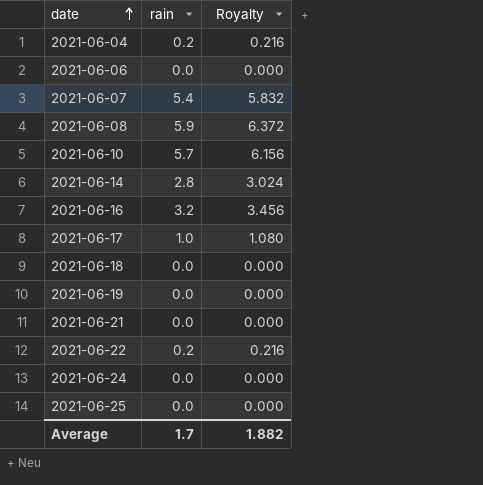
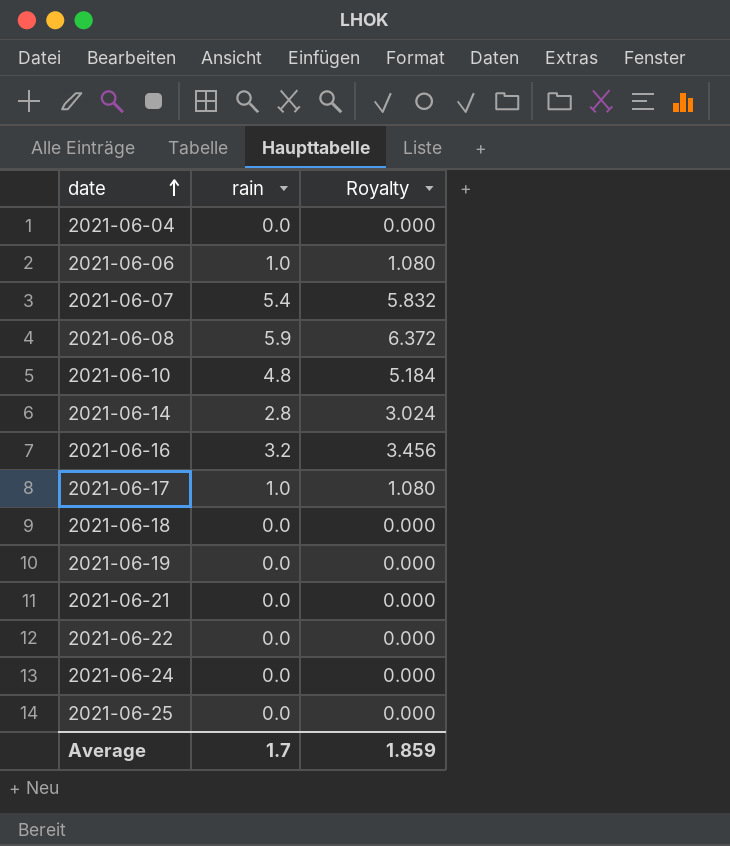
2021-06-04 | rain: 0.2 -> 0.0
2021-06-04 | Royalty: 0.216 -> 0.000
2021-06-06 | rain: 0.0 -> 1.0
2021-06-06 | Royalty: 0.000 -> 1.080
2021-06-10 | rain: 5.7 -> 4.8
2021-06-10 | Royalty: 6.156 -> 5.184
2021-06-22 | rain: 0.2 -> 0.0
2021-06-22 | Royalty: 0.216 -> 0.000
Average | Royalty: 1.882 -> 1.859

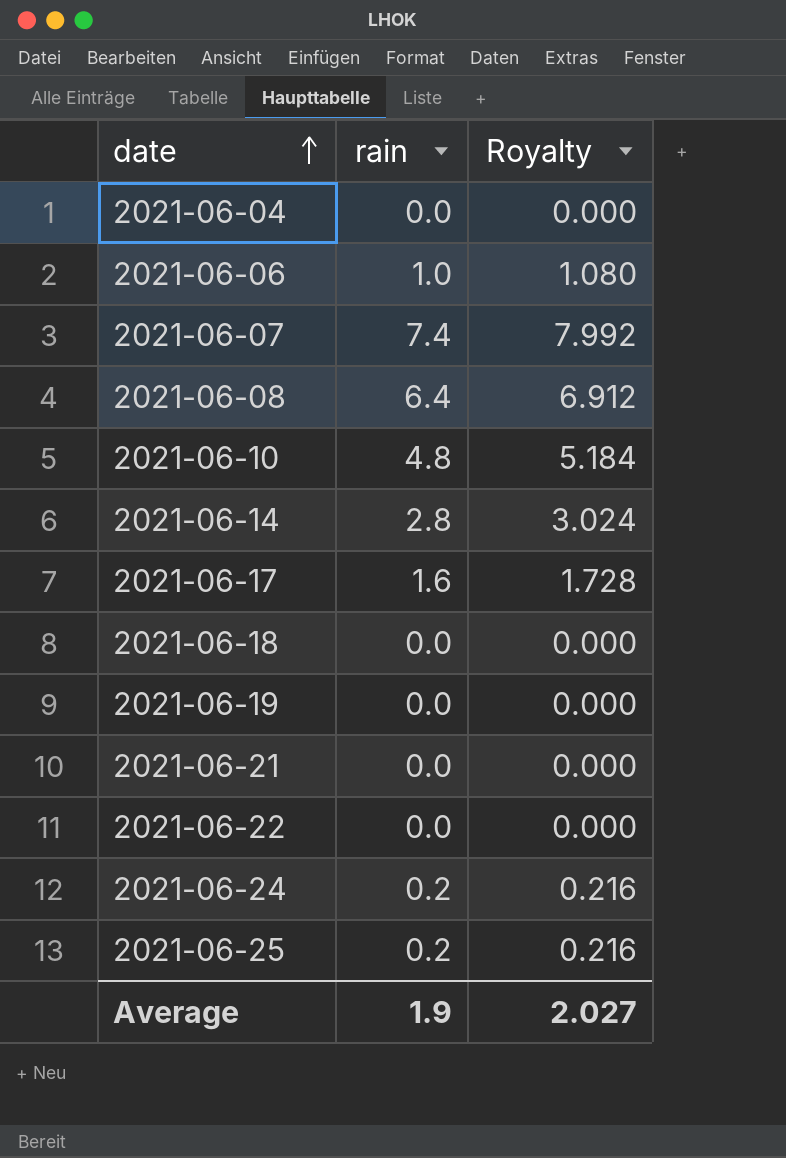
row 2021-06-16: 3.2 | 3.456 -> none
2021-06-07 | rain: 5.4 -> 7.4
2021-06-07 | Royalty: 5.832 -> 7.992
2021-06-08 | rain: 5.9 -> 6.4
2021-06-08 | Royalty: 6.372 -> 6.912
2021-06-17 | rain: 1.0 -> 1.6
2021-06-17 | Royalty: 1.080 -> 1.728
2021-06-24 | rain: 0.0 -> 0.2
2021-06-24 | Royalty: 0.000 -> 0.216
2021-06-25 | rain: 0.0 -> 0.2
2021-06-25 | Royalty: 0.000 -> 0.216
Average | rain: 1.7 -> 1.9
Average | Royalty: 1.859 -> 2.027

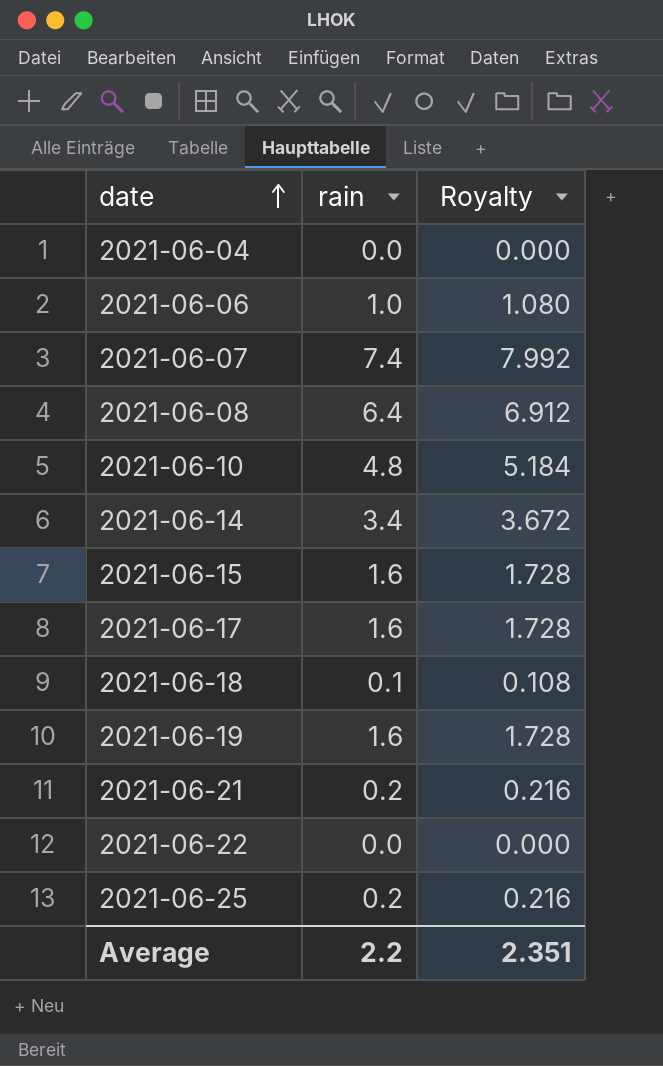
row 2021-06-24: 0.2 | 0.216 -> none
2021-06-14 | rain: 2.8 -> 3.4
2021-06-14 | Royalty: 3.024 -> 3.672
row 2021-06-15: none -> 1.6 | 1.728
2021-06-18 | rain: 0.0 -> 0.1
2021-06-18 | Royalty: 0.000 -> 0.108
2021-06-19 | rain: 0.0 -> 1.6
2021-06-19 | Royalty: 0.000 -> 1.728
2021-06-21 | rain: 0.0 -> 0.2
2021-06-21 | Royalty: 0.000 -> 0.216
Average | rain: 1.9 -> 2.2
Average | Royalty: 2.027 -> 2.351

